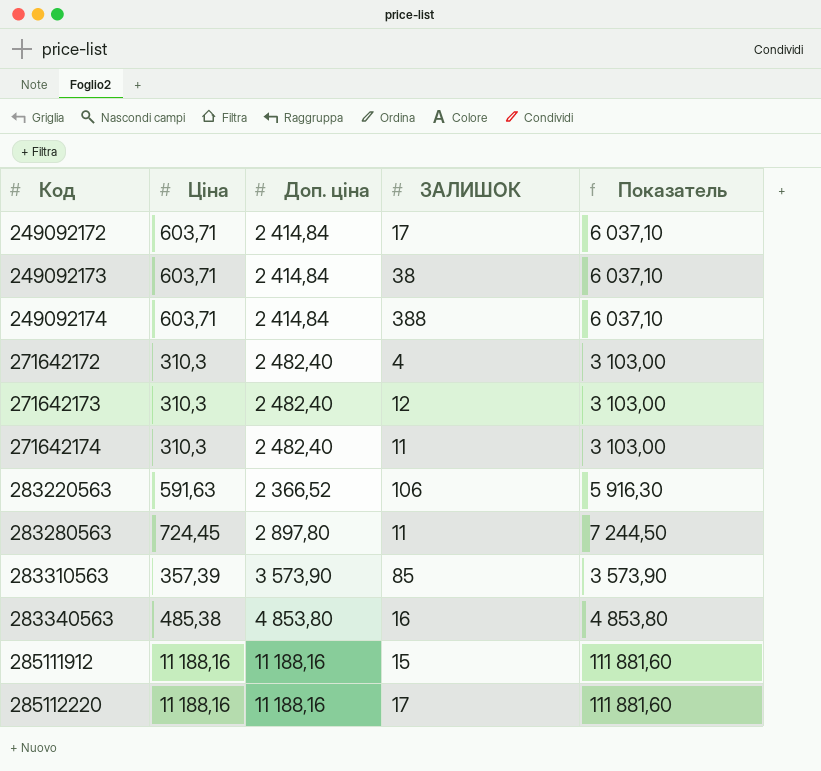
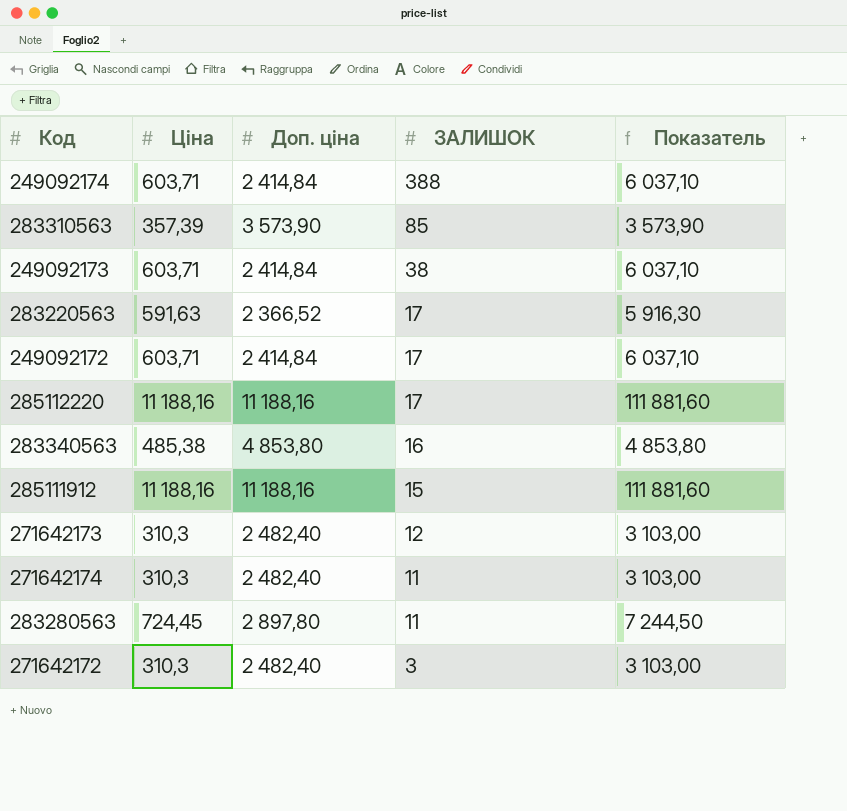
row order: Код ascending -> ЗАЛИШОК descending
283220563 | ЗАЛИШОК: 106 -> 17
271642172 | ЗАЛИШОК: 4 -> 3

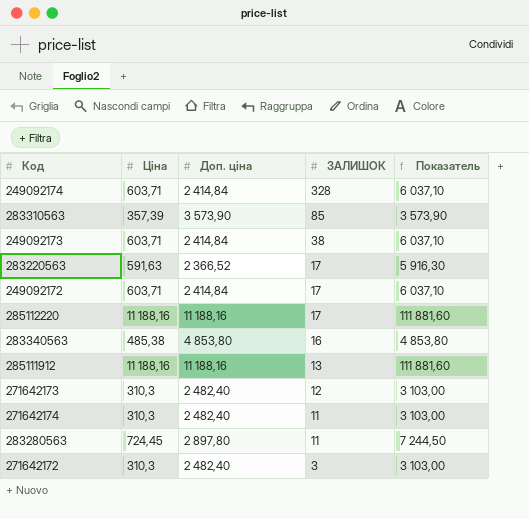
249092174 | ЗАЛИШОК: 388 -> 328
285111912 | ЗАЛИШОК: 15 -> 13

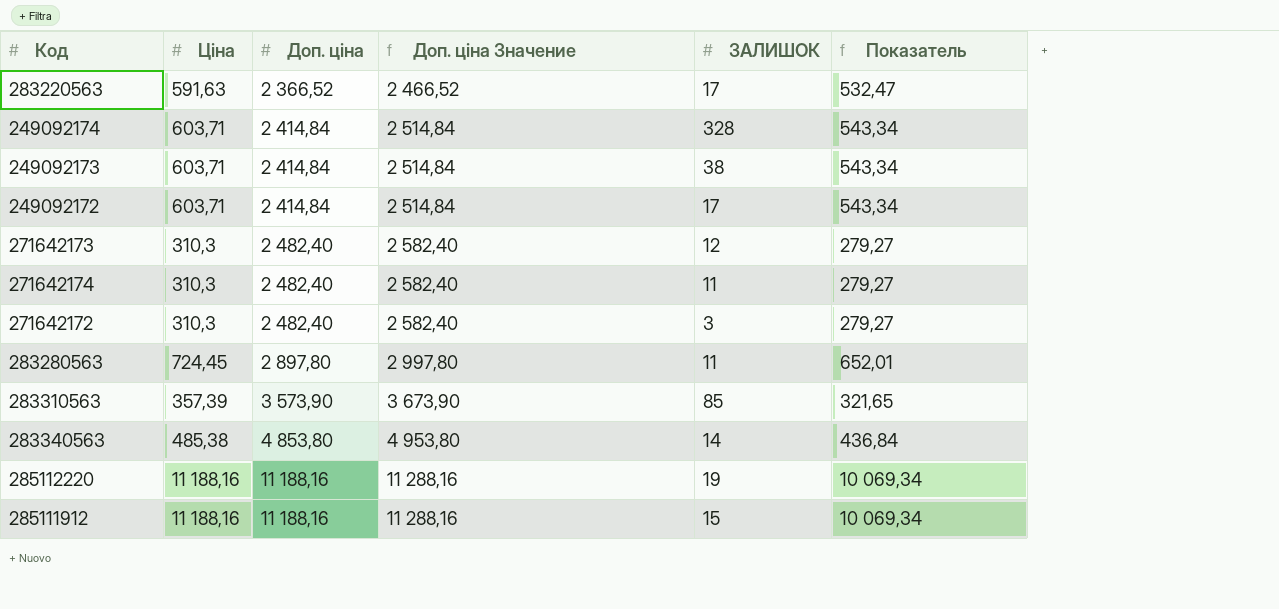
row order: ЗАЛИШОК descending -> Доп. ціна ascending
column Доп. ціна Значение | formula: none -> [Доп. ціна] + 100
column Показатель | formula: [Ціна] * 10 -> [Ціна] * 0,9
283340563 | ЗАЛИШОК: 16 -> 14
285112220 | ЗАЛИШОК: 17 -> 19
285111912 | ЗАЛИШОК: 13 -> 15

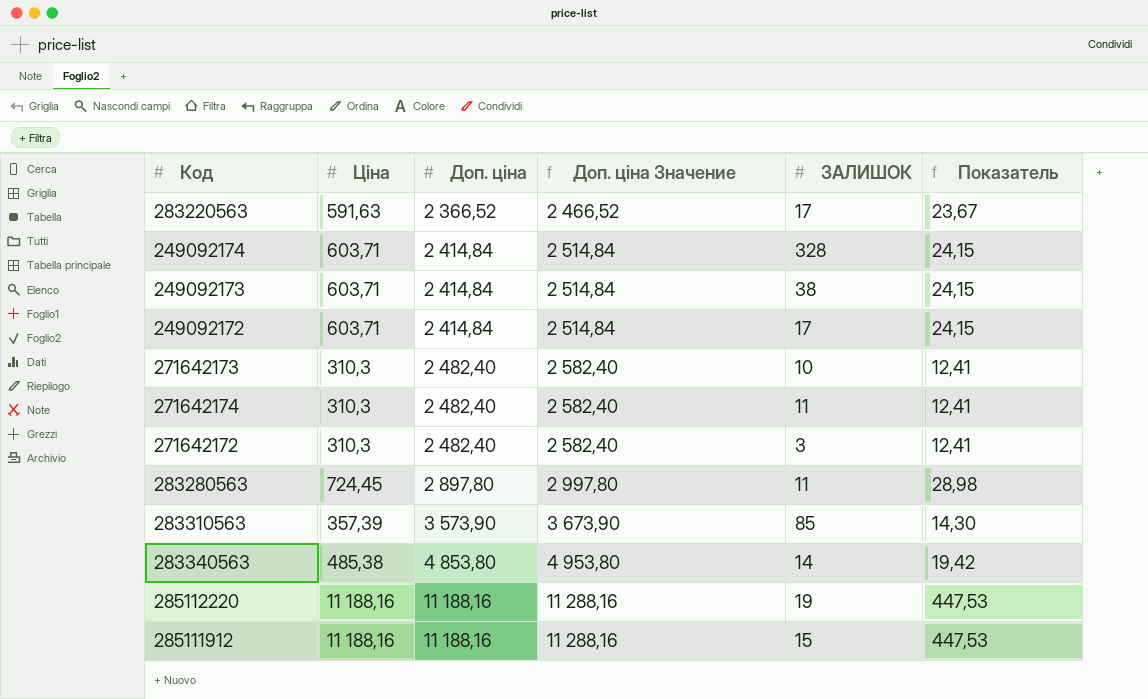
column Показатель | formula: [Ціна] * 0,9 -> [Ціна] * 0,04
271642173 | ЗАЛИШОК: 12 -> 10

